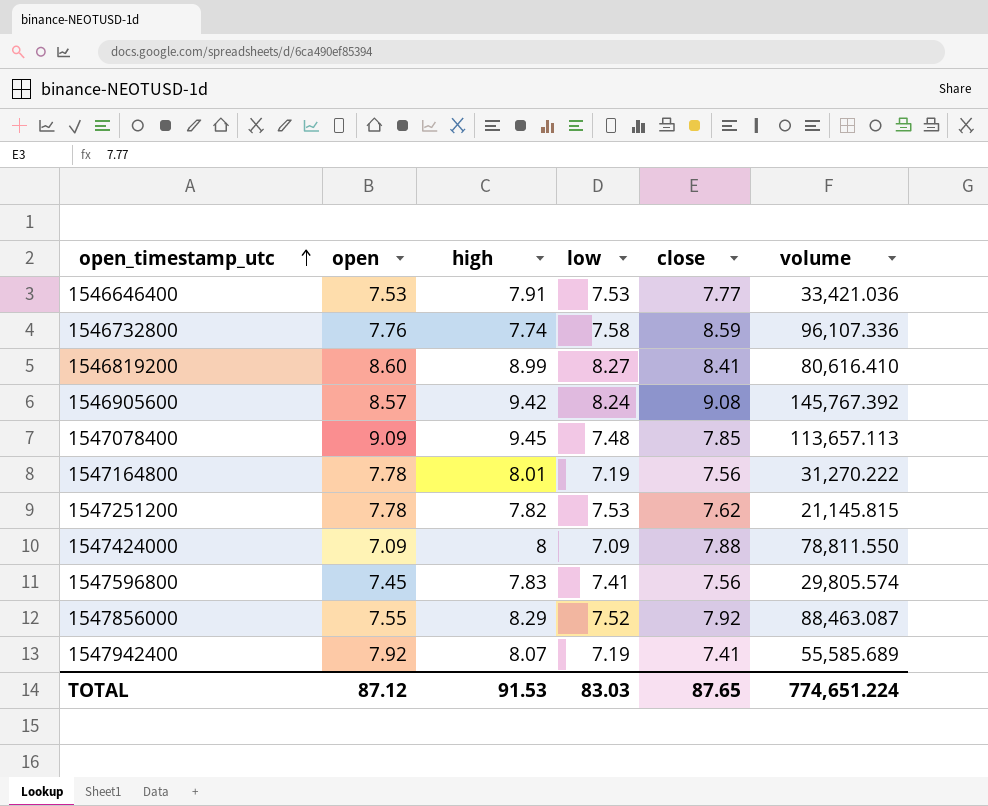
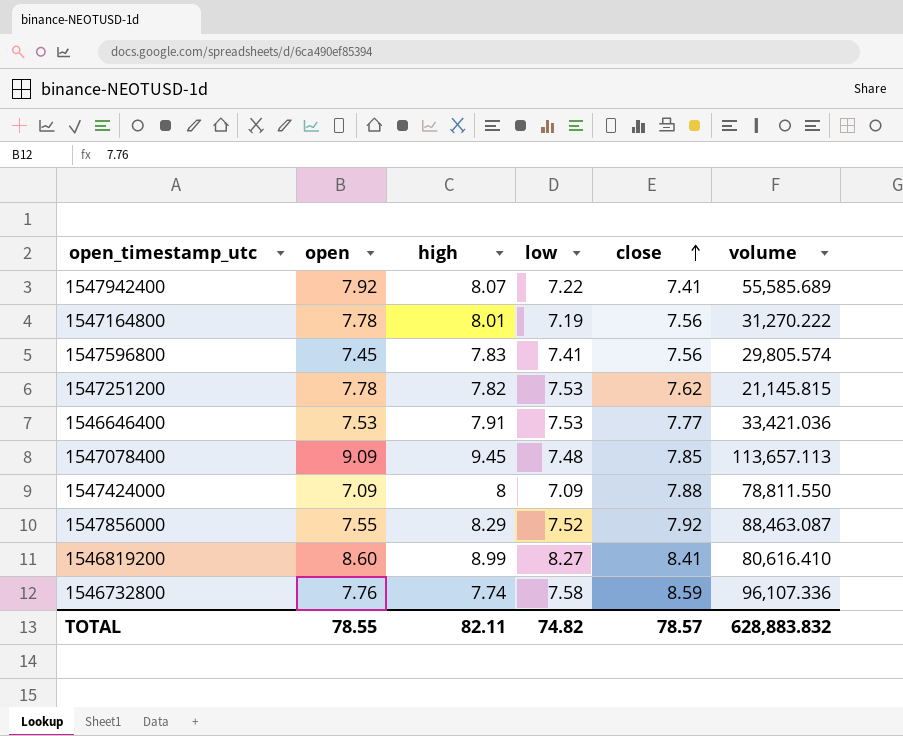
row order: open_timestamp_utc ascending -> close ascending
row 1546905600: 8.57 | 9.42 | 8.24 | 9.08 | 145,767.392 -> none
1547942400 | low: 7.19 -> 7.22
TOTAL | open: 87.12 -> 78.55
TOTAL | high: 91.53 -> 82.11
TOTAL | low: 83.03 -> 74.82
TOTAL | close: 87.65 -> 78.57
TOTAL | volume: 774,651.224 -> 628,883.832

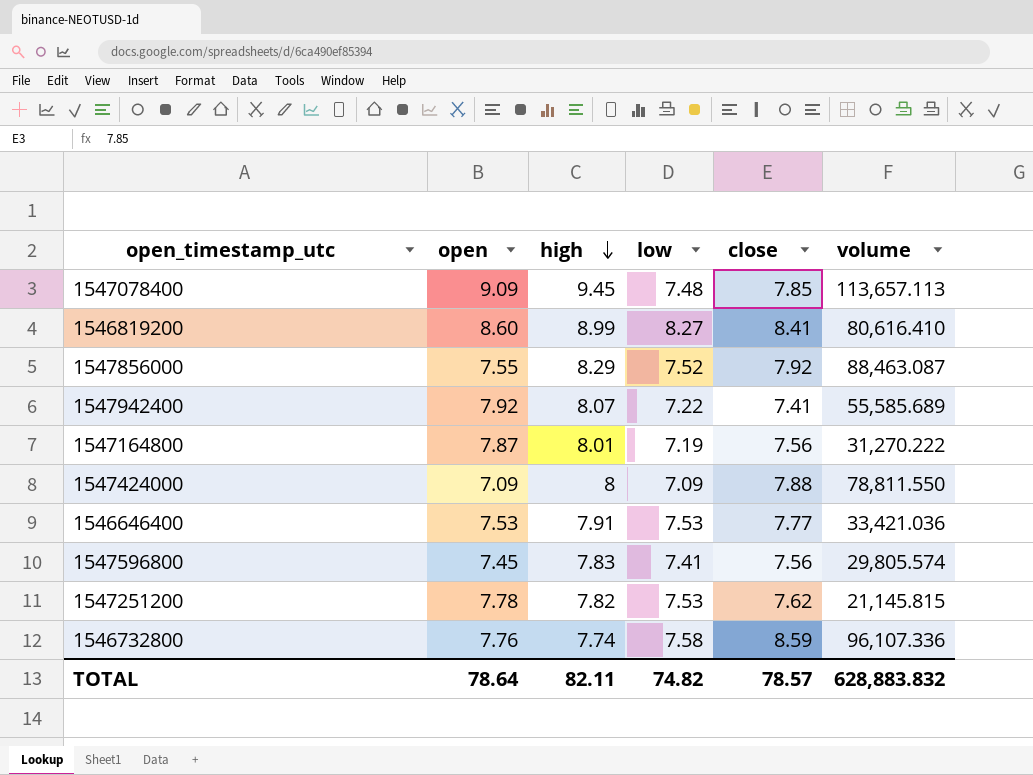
row order: close ascending -> high descending
1547164800 | open: 7.78 -> 7.87
TOTAL | open: 78.55 -> 78.64

